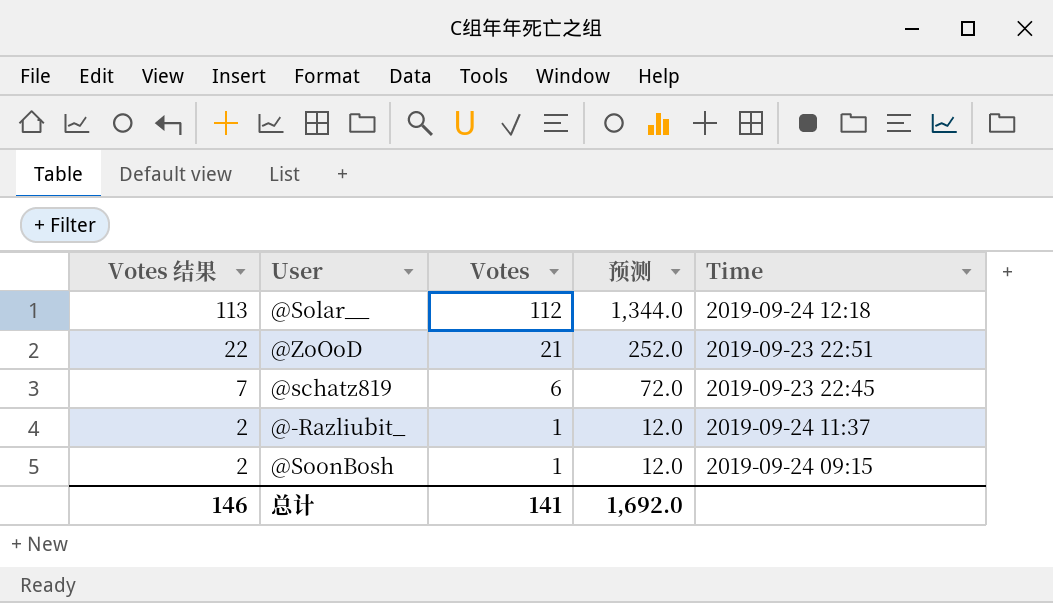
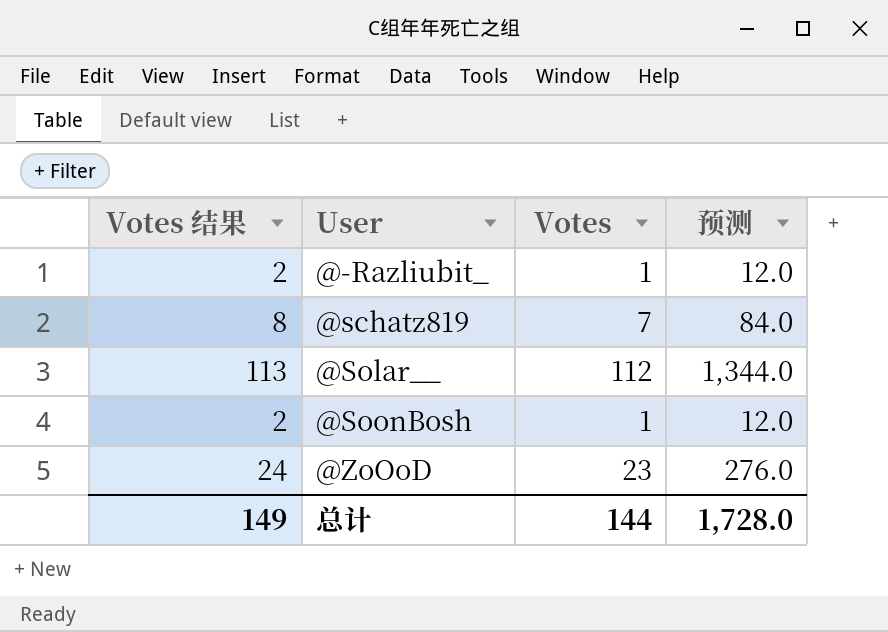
row order: Votes 结果 descending -> User ascending
column Time | position: 5 -> none
@schatz819 | Votes 结果: 7 -> 8
@schatz819 | Votes: 6 -> 7
@schatz819 | 预测: 72.0 -> 84.0
@ZoOoD | Votes 结果: 22 -> 24
@ZoOoD | Votes: 21 -> 23
@ZoOoD | 预测: 252.0 -> 276.0
总计 | Votes 结果: 146 -> 149
总计 | Votes: 141 -> 144
总计 | 预测: 1,692.0 -> 1,728.0

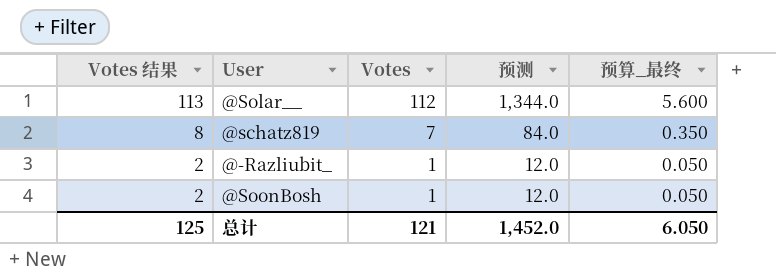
row order: User ascending -> Votes 结果 descending
column 预算_最终 | formula: none -> [Votes] * 0.05
row @ZoOoD: 24 | 23 | 276.0 -> none
总计 | Votes 结果: 149 -> 125
总计 | Votes: 144 -> 121
总计 | 预测: 1,728.0 -> 1,452.0

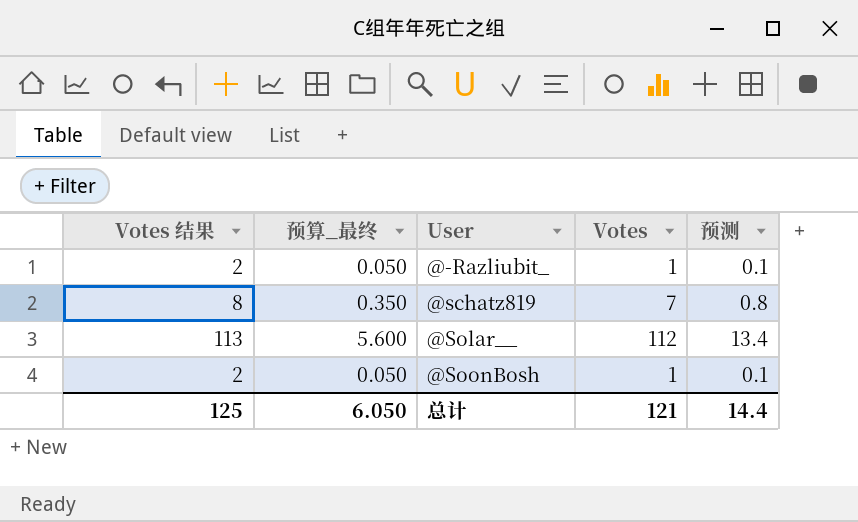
row order: Votes 结果 descending -> User ascending
column 预算_最终 | position: 5 -> 2
column 预测 | formula: [Votes] * 12 -> [Votes] * 0.12
总计 | 预测: 1,452.0 -> 14.4

